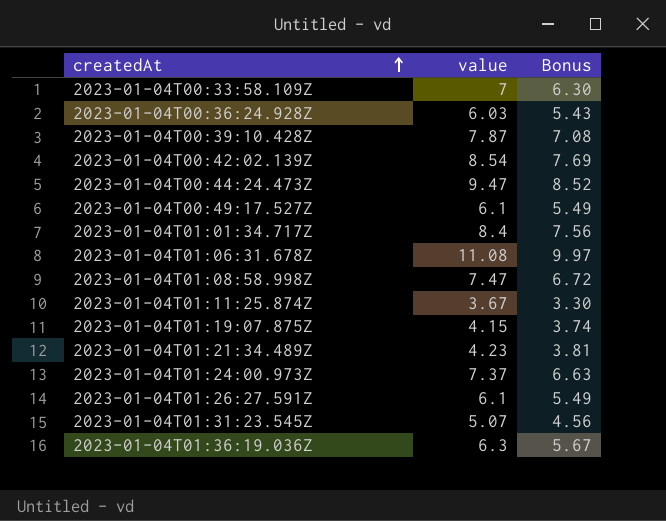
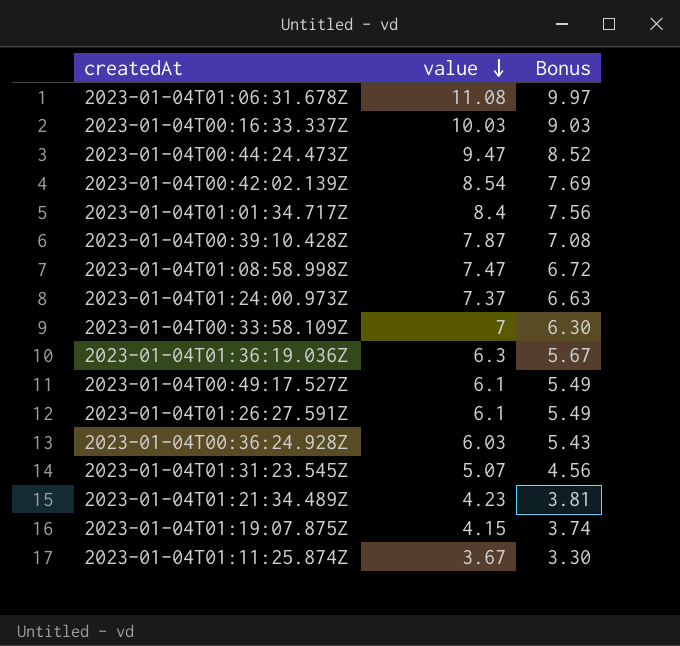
row order: createdAt ascending -> value descending
row 2023-01-04T00:16:33.337Z: none -> 10.03 | 9.03

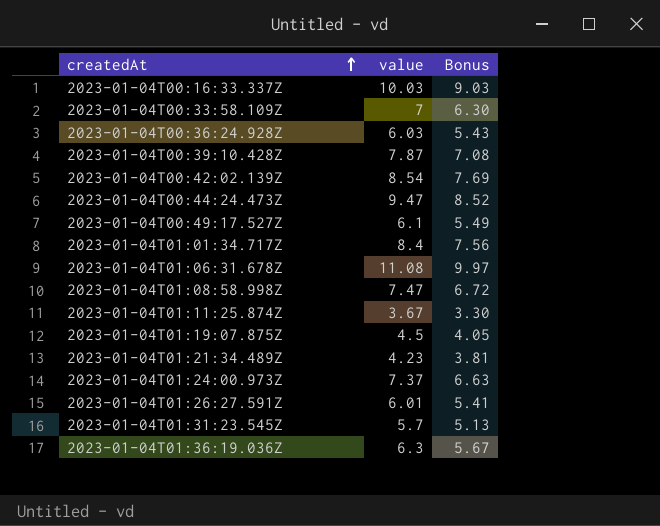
row order: value descending -> createdAt ascending
2023-01-04T01:19:07.875Z | value: 4.15 -> 4.5
2023-01-04T01:19:07.875Z | Bonus: 3.74 -> 4.05
2023-01-04T01:26:27.591Z | value: 6.1 -> 6.01
2023-01-04T01:26:27.591Z | Bonus: 5.49 -> 5.41
2023-01-04T01:31:23.545Z | value: 5.07 -> 5.7
2023-01-04T01:31:23.545Z | Bonus: 4.56 -> 5.13

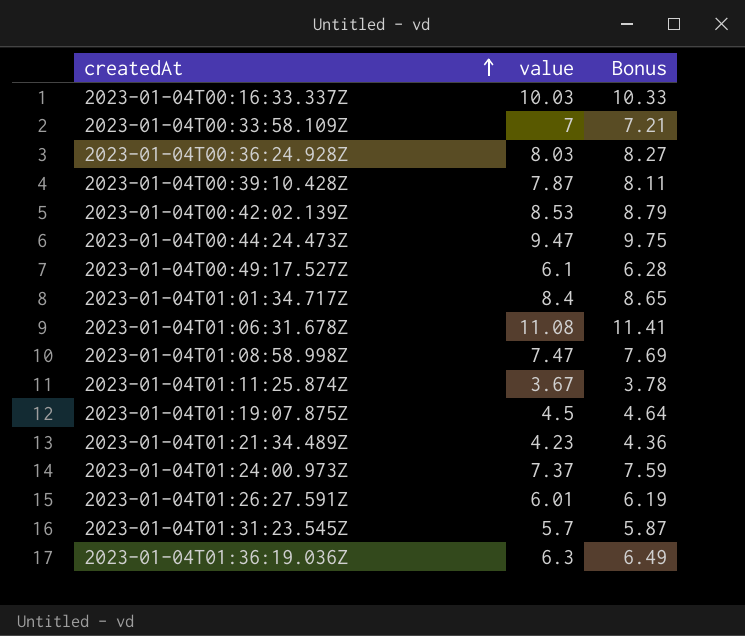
column Bonus | formula: [value] * 0.9 -> [value] * 1.03
2023-01-04T00:36:24.928Z | value: 6.03 -> 8.03
2023-01-04T00:42:02.139Z | value: 8.54 -> 8.53

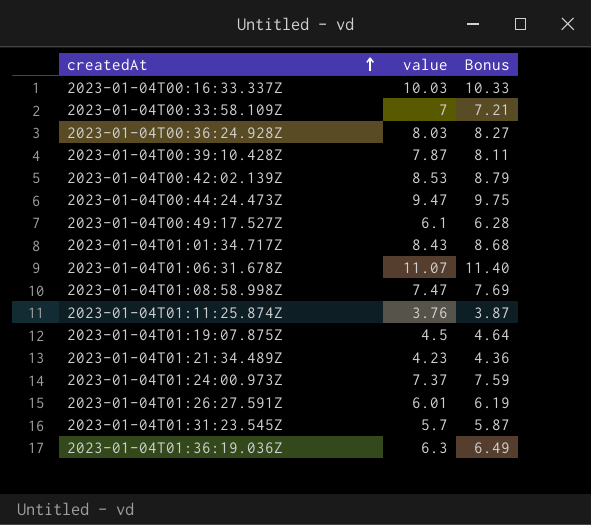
2023-01-04T01:01:34.717Z | value: 8.4 -> 8.43
2023-01-04T01:01:34.717Z | Bonus: 8.65 -> 8.68
2023-01-04T01:06:31.678Z | value: 11.08 -> 11.07
2023-01-04T01:06:31.678Z | Bonus: 11.41 -> 11.40
2023-01-04T01:11:25.874Z | value: 3.67 -> 3.76
2023-01-04T01:11:25.874Z | Bonus: 3.78 -> 3.87

